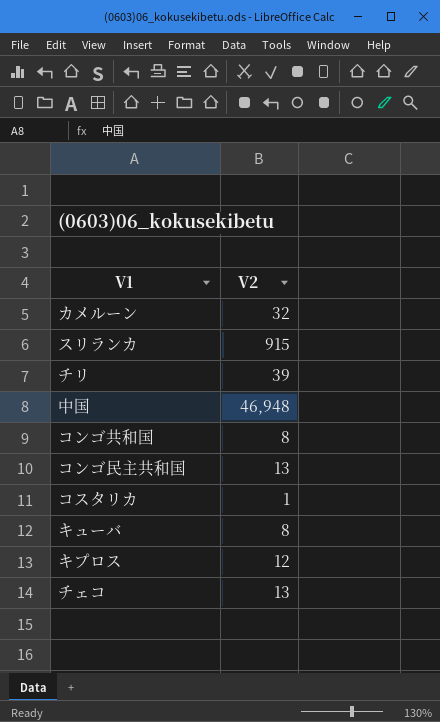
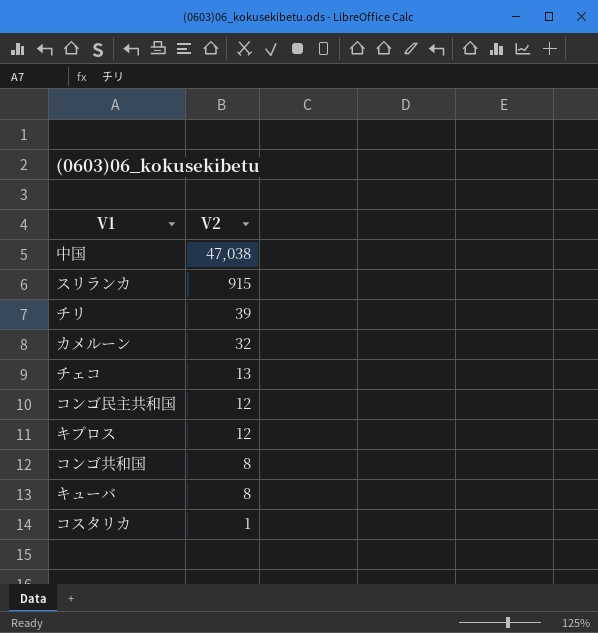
row order: none -> V2 descending
中国 | V2: 46,948 -> 47,038
コンゴ民主共和国 | V2: 13 -> 12

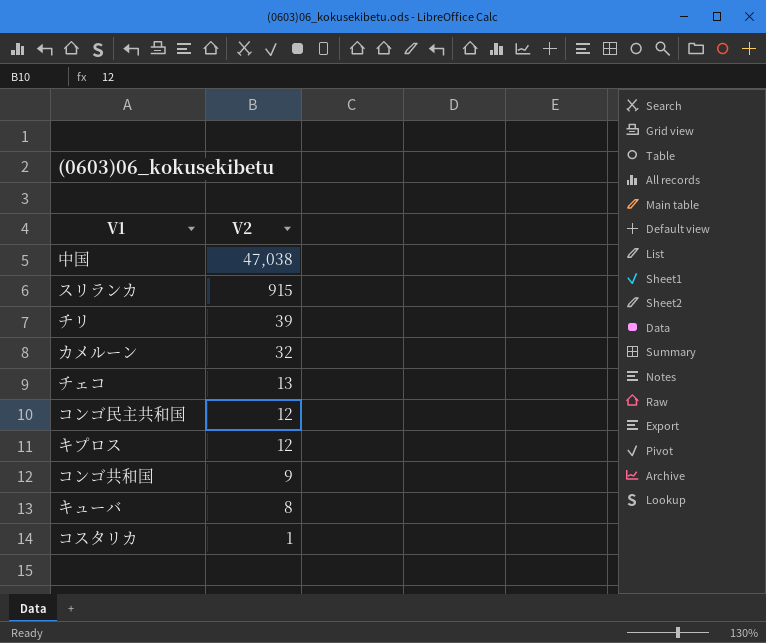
コンゴ共和国 | V2: 8 -> 9

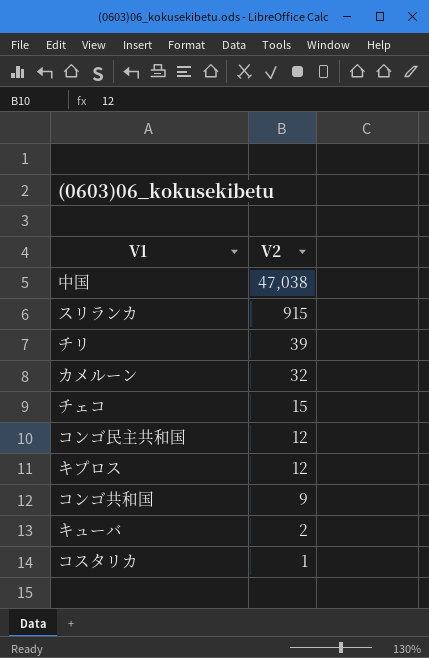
チェコ | V2: 13 -> 15
キューバ | V2: 8 -> 2

